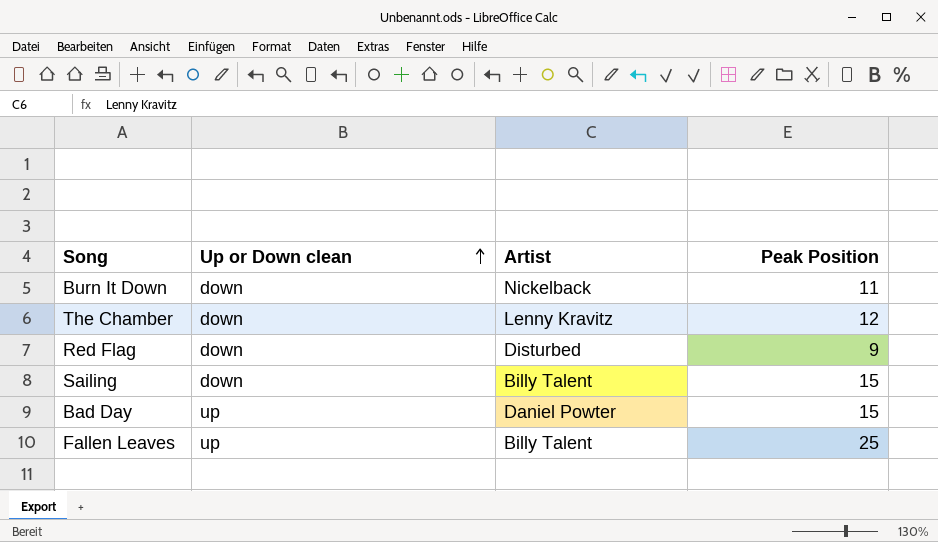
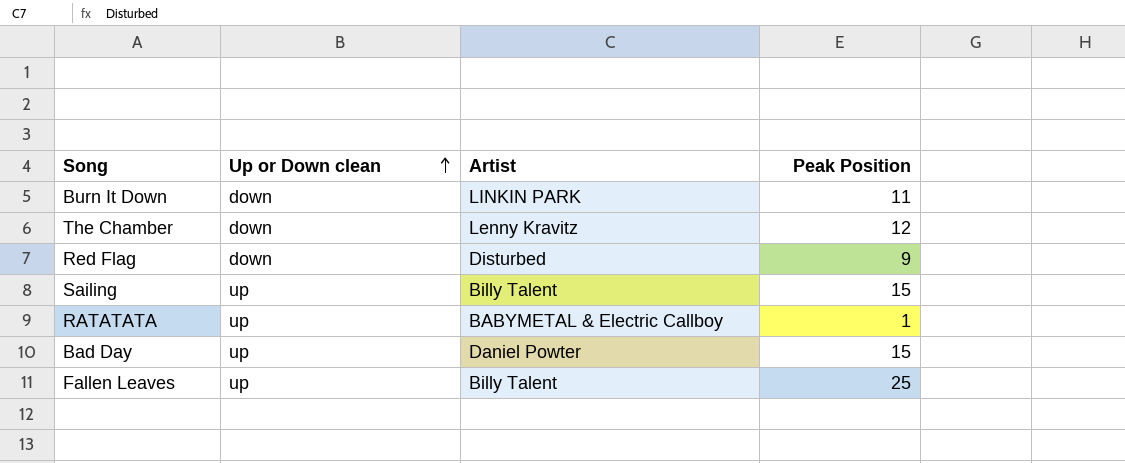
Burn It Down | Artist: Nickelback -> LINKIN PARK
Sailing | Up or Down clean: down -> up
row RATATATA: none -> up | BABYMETAL & Electric Callboy | 1

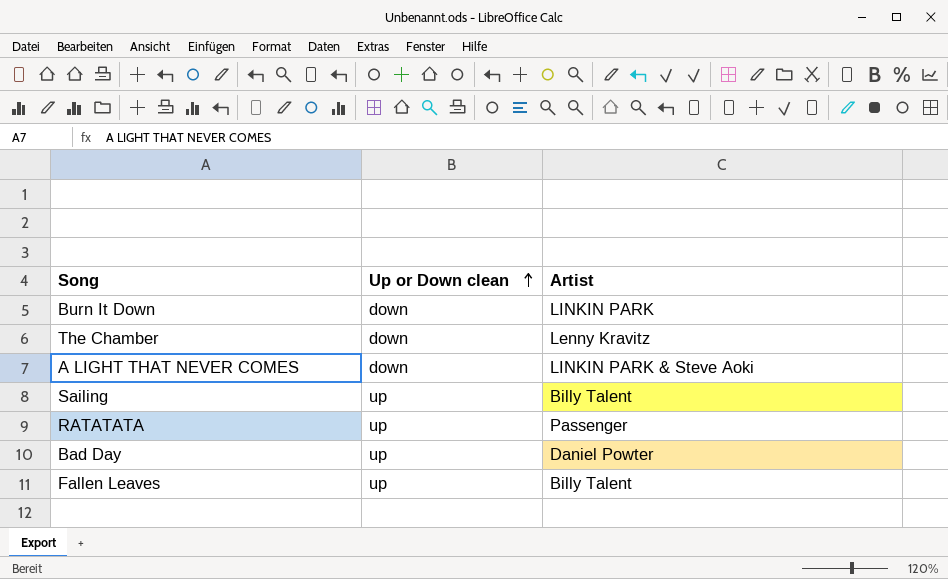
column Peak Position | position: 4 -> none
row Red Flag: down | Disturbed | 9 -> none
row A LIGHT THAT NEVER COMES: none -> down | LINKIN PARK & Steve Aoki
RATATATA | Artist: BABYMETAL & Electric Callboy -> Passenger

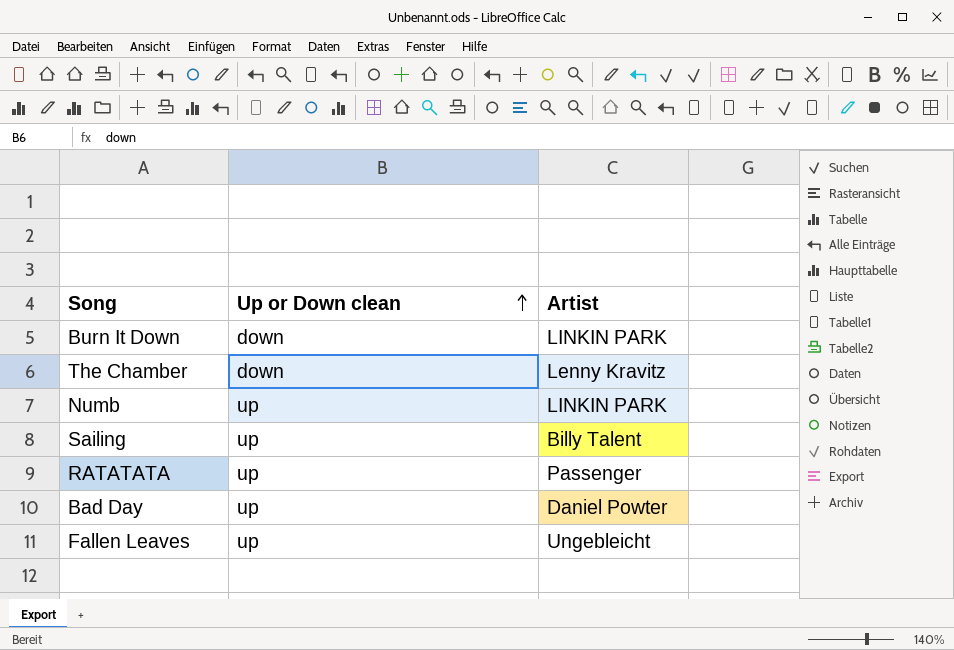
row A LIGHT THAT NEVER COMES: down | LINKIN PARK & Steve Aoki -> none
row Numb: none -> up | LINKIN PARK
Fallen Leaves | Artist: Billy Talent -> Ungebleicht

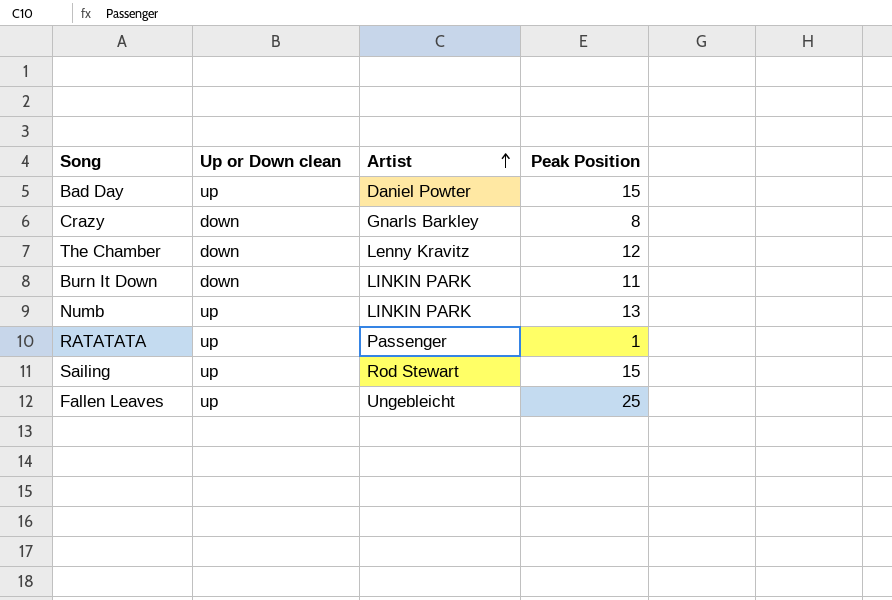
row order: Up or Down clean ascending -> Artist ascending
column Peak Position | position: none -> 4
row Crazy: none -> down | Gnarls Barkley | 8
Sailing | Artist: Billy Talent -> Rod Stewart

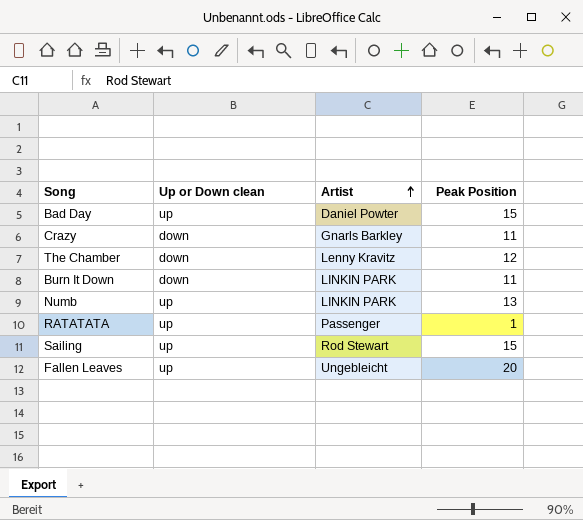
Crazy | Peak Position: 8 -> 11
Fallen Leaves | Peak Position: 25 -> 20

